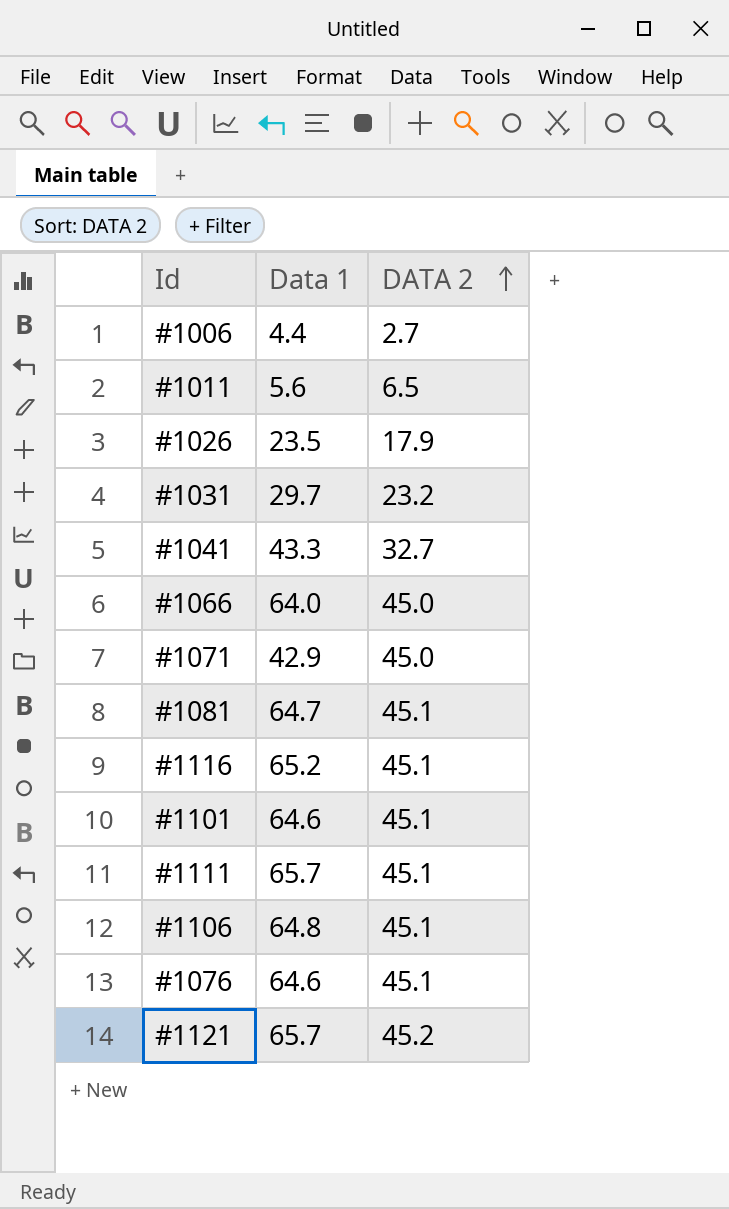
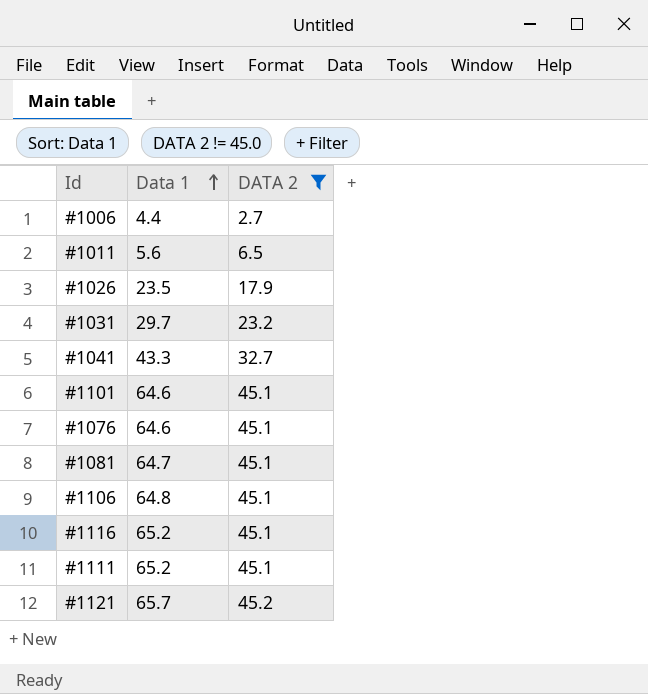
filter: none -> DATA 2 != 45.0
row order: DATA 2 ascending -> Data 1 ascending
#1111 | Data 1: 65.7 -> 65.2

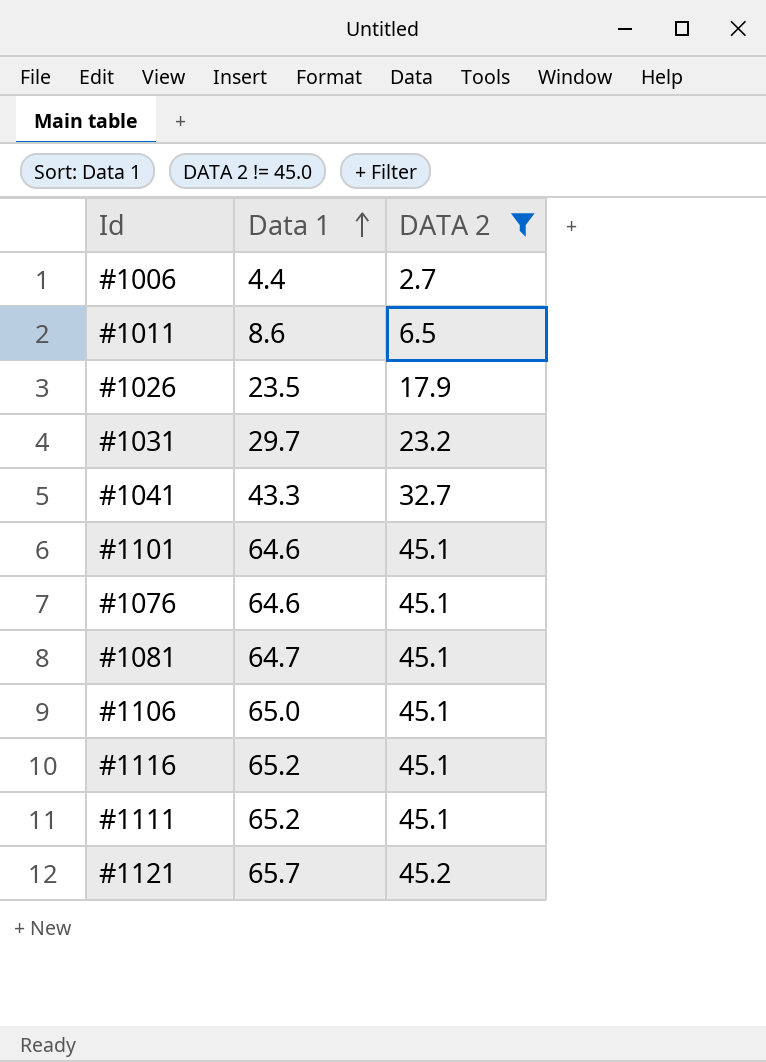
#1011 | Data 1: 5.6 -> 8.6
#1106 | Data 1: 64.8 -> 65.0

